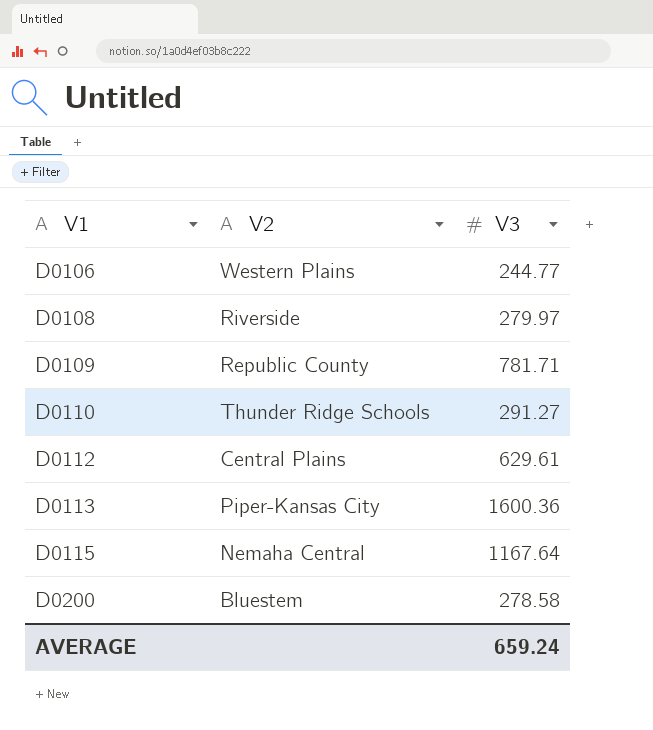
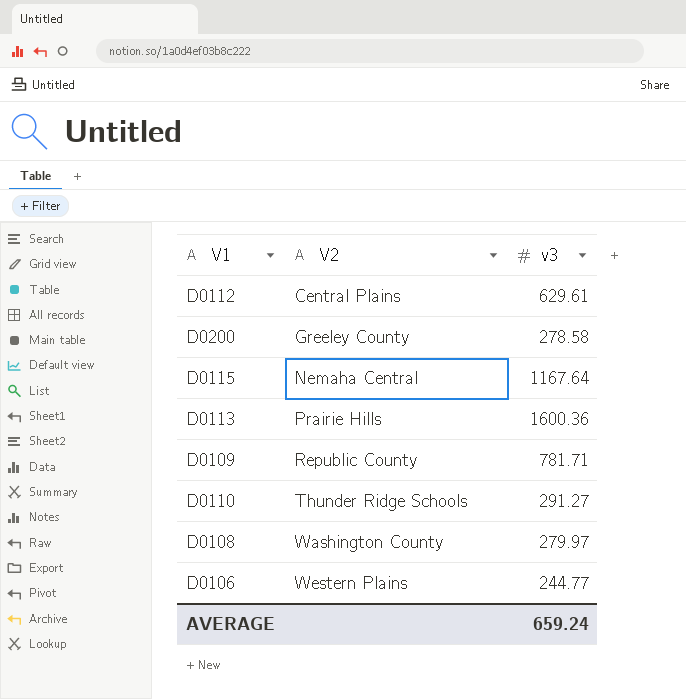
row order: V1 ascending -> V2 ascending
column name: V3 -> v3
D0200 | V2: Bluestem -> Greeley County
D0113 | V2: Piper-Kansas City -> Prairie Hills
D0108 | V2: Riverside -> Washington County

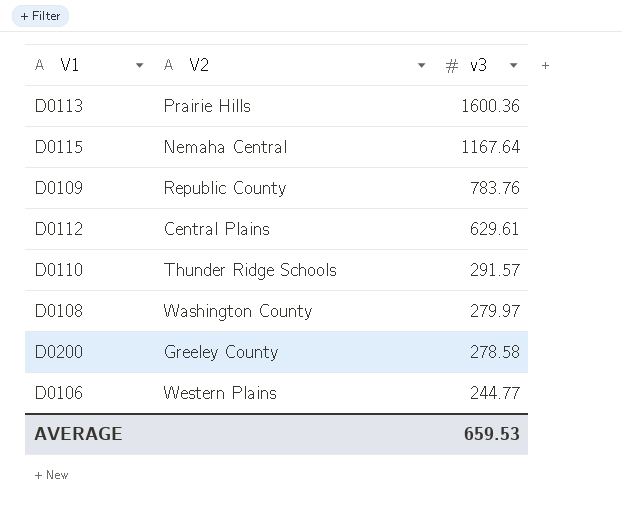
row order: V2 ascending -> v3 descending
D0109 | v3: 781.71 -> 783.76
D0110 | v3: 291.27 -> 291.57
AVERAGE | v3: 659.24 -> 659.53

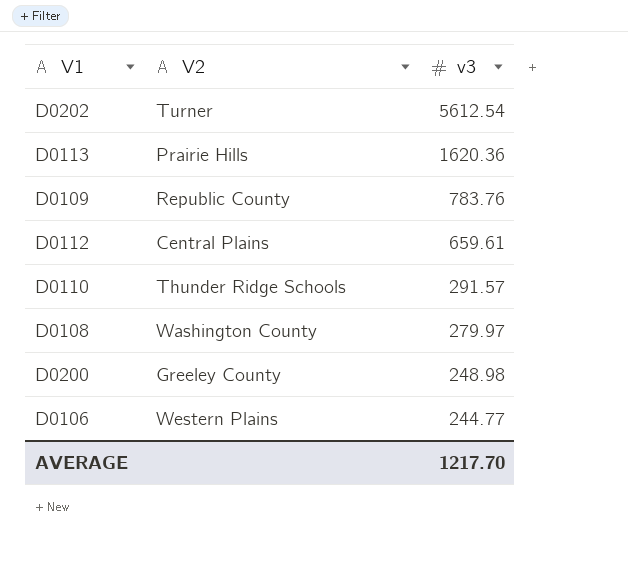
row D0115: Nemaha Central | 1167.64 -> none
row D0202: none -> Turner | 5612.54
D0113 | v3: 1600.36 -> 1620.36
D0112 | v3: 629.61 -> 659.61
D0200 | v3: 278.58 -> 248.98
AVERAGE | v3: 659.53 -> 1217.70

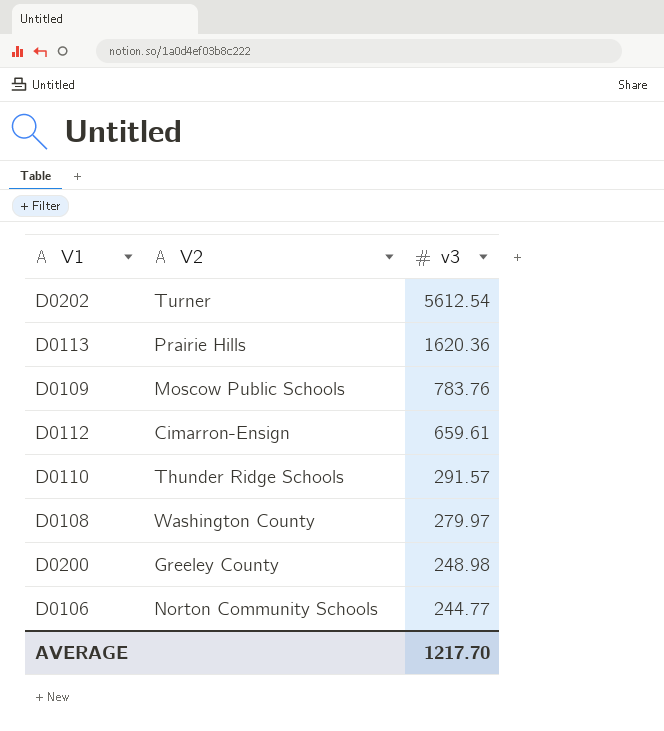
D0109 | V2: Republic County -> Moscow Public Schools
D0112 | V2: Central Plains -> Cimarron-Ensign
D0106 | V2: Western Plains -> Norton Community Schools

